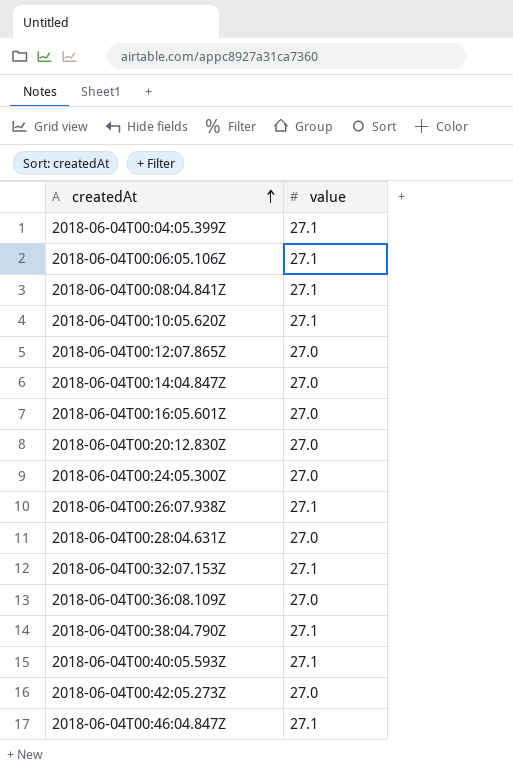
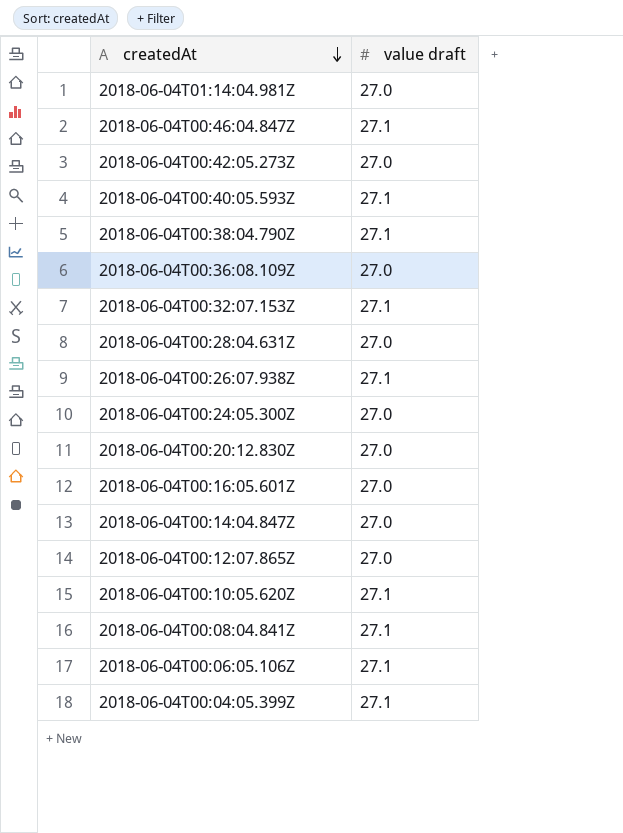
row order: createdAt ascending -> createdAt descending
column name: value -> value draft
row 2018-06-04T01:14:04.981Z: none -> 27.0

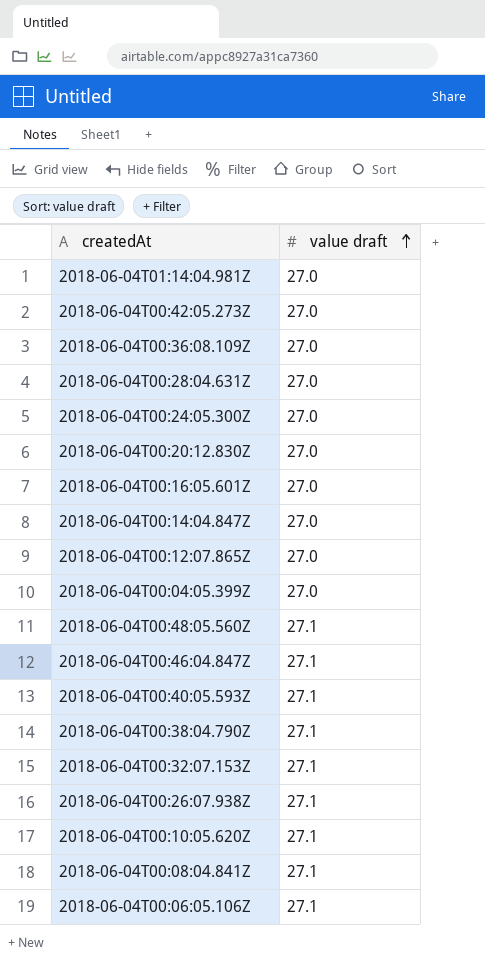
row order: createdAt descending -> value draft ascending
2018-06-04T00:04:05.399Z | value draft: 27.1 -> 27.0
row 2018-06-04T00:48:05.560Z: none -> 27.1

